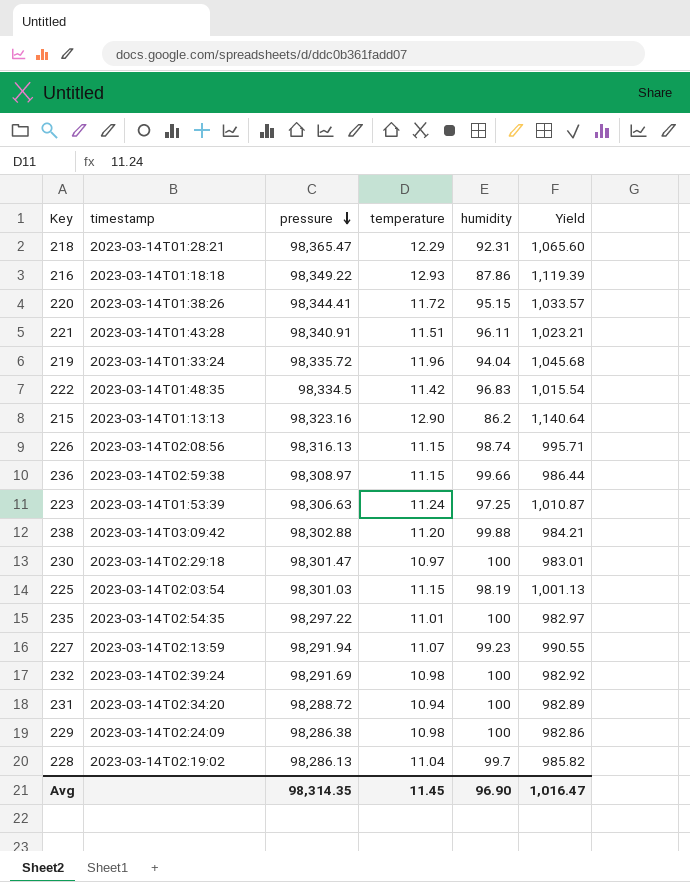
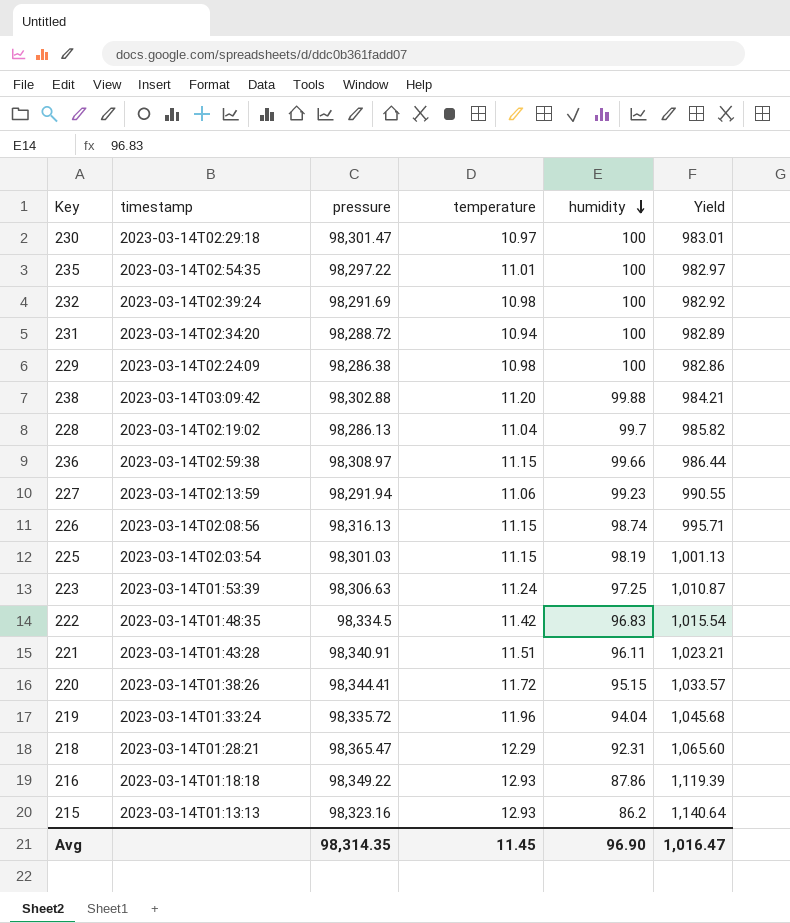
row order: pressure descending -> humidity descending
227 | temperature: 11.07 -> 11.06
215 | temperature: 12.90 -> 12.93

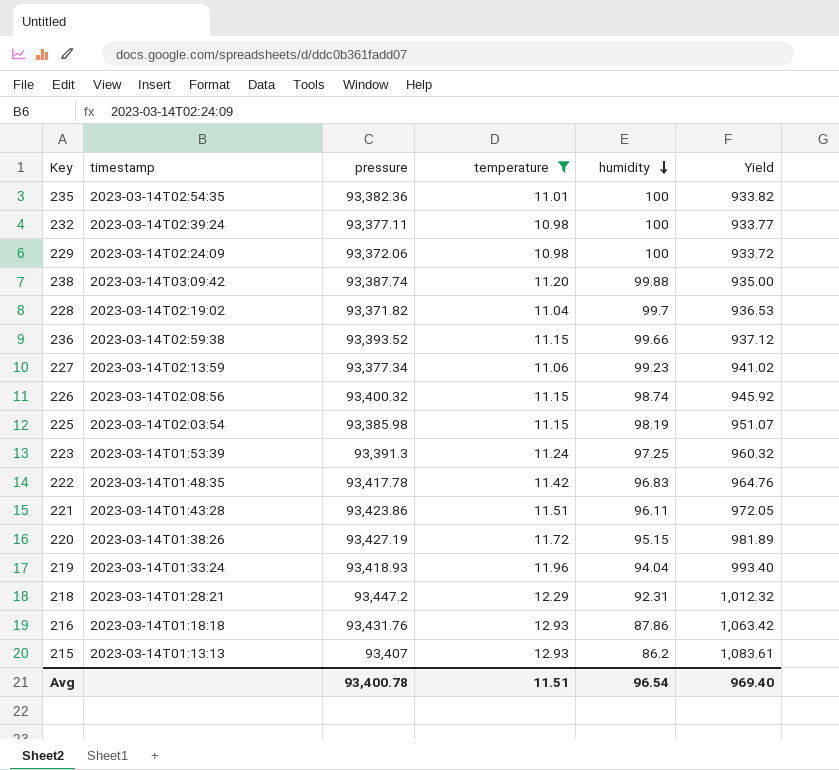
filter: none -> temperature >= 10.98
235 | pressure: 98,297.22 -> 93,382.36
235 | Yield: 982.97 -> 933.82
232 | pressure: 98,291.69 -> 93,377.11
232 | Yield: 982.92 -> 933.77
229 | pressure: 98,286.38 -> 93,372.06
229 | Yield: 982.86 -> 933.72
238 | pressure: 98,302.88 -> 93,387.74
238 | Yield: 984.21 -> 935.00
228 | pressure: 98,286.13 -> 93,371.82
228 | Yield: 985.82 -> 936.53
236 | pressure: 98,308.97 -> 93,393.52
236 | Yield: 986.44 -> 937.12
227 | pressure: 98,291.94 -> 93,377.34
227 | Yield: 990.55 -> 941.02
226 | pressure: 98,316.13 -> 93,400.32
226 | Yield: 995.71 -> 945.92
225 | pressure: 98,301.03 -> 93,385.98
225 | Yield: 1,001.13 -> 951.07
223 | pressure: 98,306.63 -> 93,391.3
223 | Yield: 1,010.87 -> 960.32
222 | pressure: 98,334.5 -> 93,417.78
222 | Yield: 1,015.54 -> 964.76
221 | pressure: 98,340.91 -> 93,423.86
221 | Yield: 1,023.21 -> 972.05
220 | pressure: 98,344.41 -> 93,427.19
220 | Yield: 1,033.57 -> 981.89
219 | pressure: 98,335.72 -> 93,418.93
219 | Yield: 1,045.68 -> 993.40
218 | pressure: 98,365.47 -> 93,447.2
218 | Yield: 1,065.60 -> 1,012.32
216 | pressure: 98,349.22 -> 93,431.76
216 | Yield: 1,119.39 -> 1,063.42
215 | pressure: 98,323.16 -> 93,407
215 | Yield: 1,140.64 -> 1,083.61
Avg | pressure: 98,314.35 -> 93,400.78
Avg | temperature: 11.45 -> 11.51
Avg | humidity: 96.90 -> 96.54
Avg | Yield: 1,016.47 -> 969.40

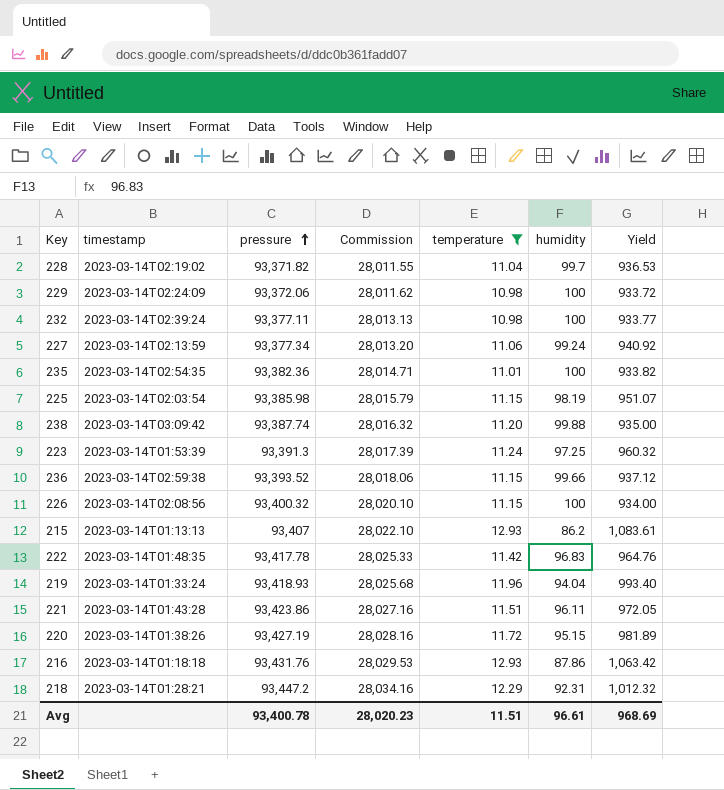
row order: humidity descending -> pressure ascending
column Commission | formula: none -> [pressure] * 0.3
227 | humidity: 99.23 -> 99.24
227 | Yield: 941.02 -> 940.92
226 | humidity: 98.74 -> 100
226 | Yield: 945.92 -> 934.00
Avg | humidity: 96.54 -> 96.61
Avg | Yield: 969.40 -> 968.69

